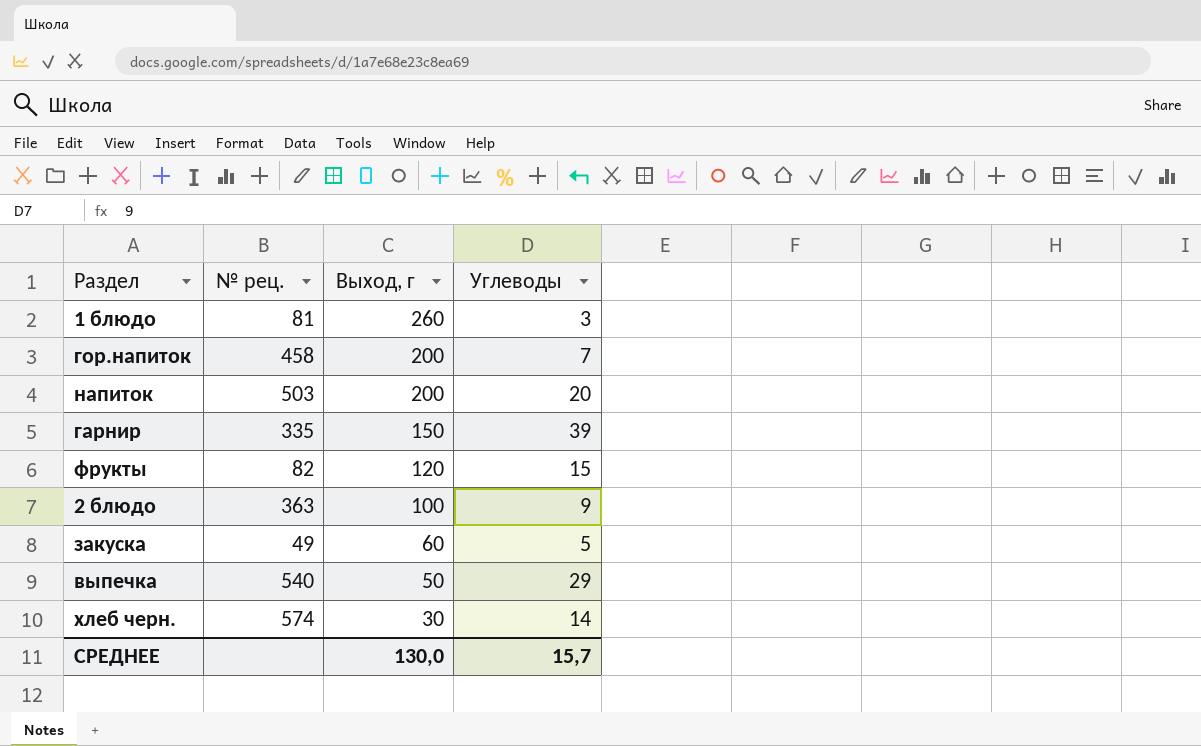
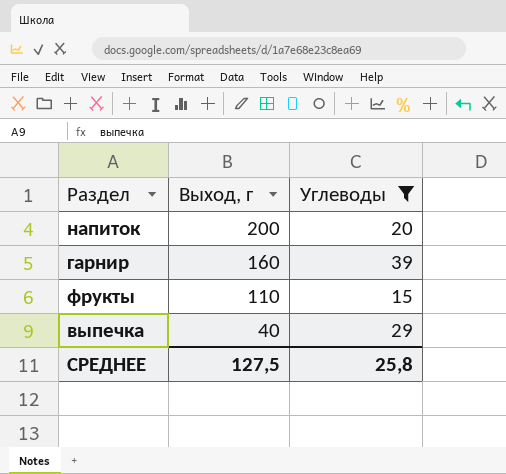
filter: none -> Углеводы >= 15
column № рец. | position: 2 -> none
гарнир | Выход, г: 150 -> 160
фрукты | Выход, г: 120 -> 110
выпечка | Выход, г: 50 -> 40
СРЕДНЕЕ | Выход, г: 130,0 -> 127,5
СРЕДНЕЕ | Углеводы: 15,7 -> 25,8

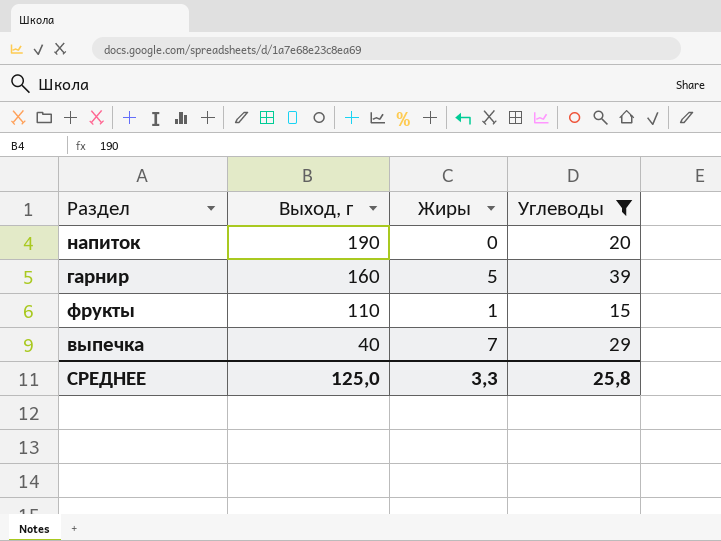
column Жиры | position: none -> 3
напиток | Выход, г: 200 -> 190
СРЕДНЕЕ | Выход, г: 127,5 -> 125,0

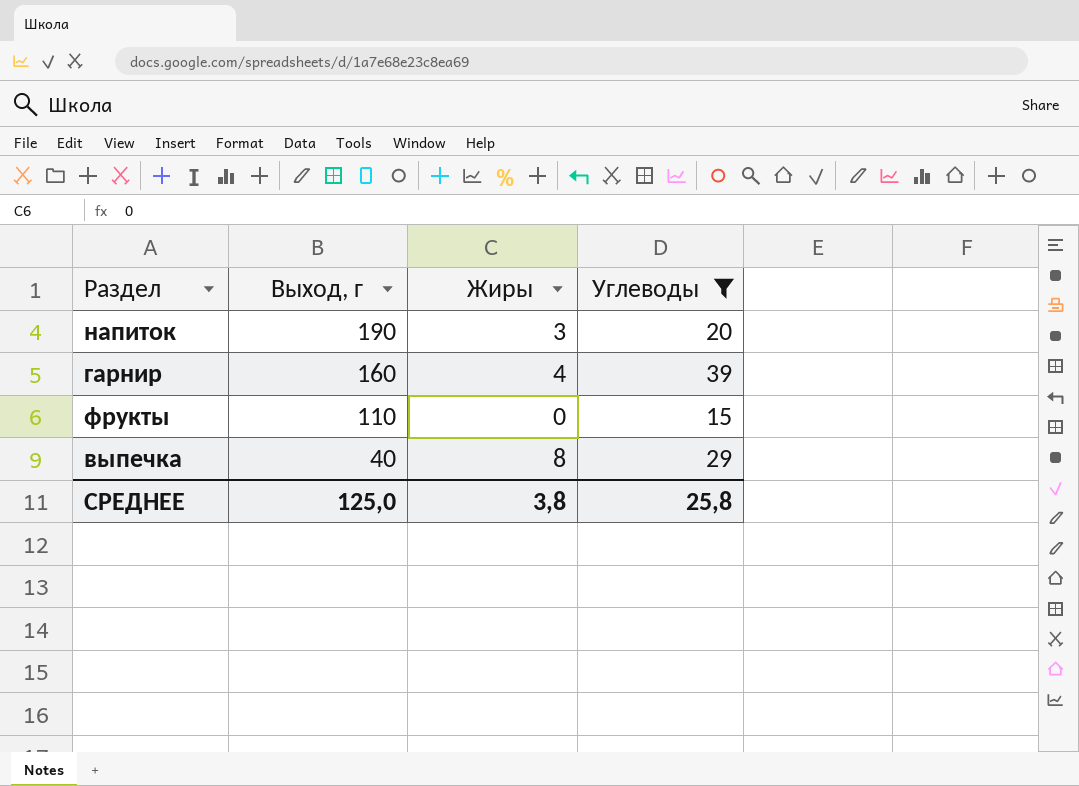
напиток | Жиры: 0 -> 3
гарнир | Жиры: 5 -> 4
фрукты | Жиры: 1 -> 0
выпечка | Жиры: 7 -> 8
СРЕДНЕЕ | Жиры: 3,3 -> 3,8

